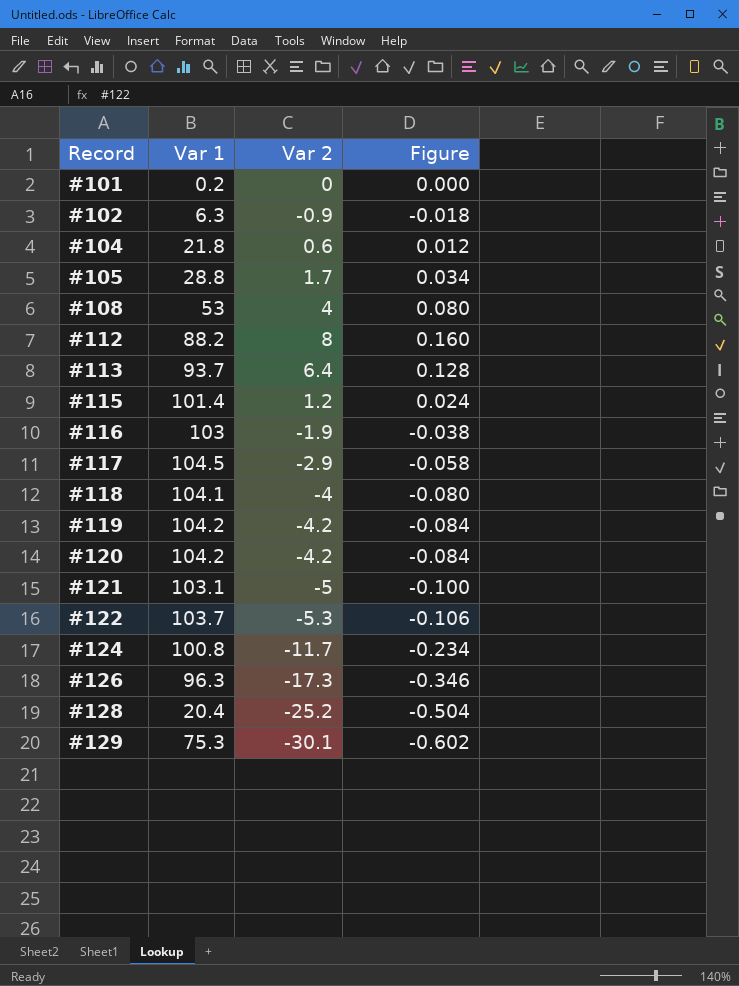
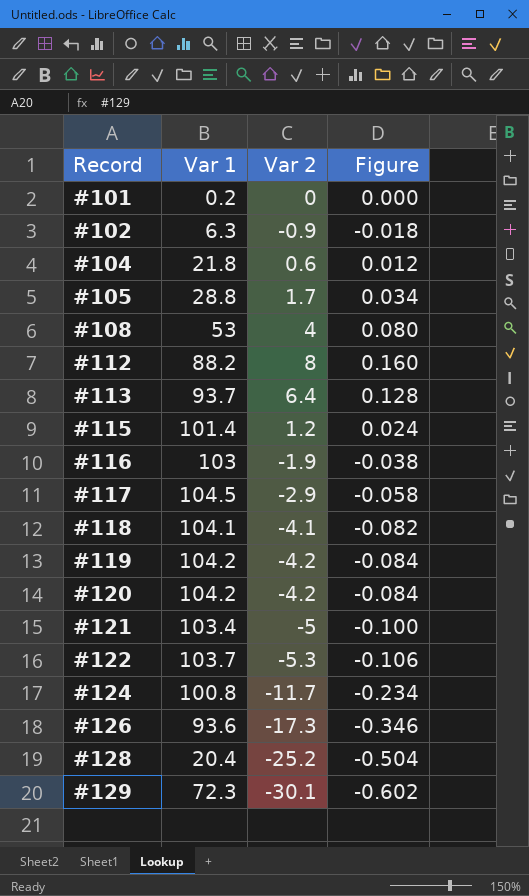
#118 | Var 2: -4 -> -4.1
#118 | Figure: -0.080 -> -0.082
#121 | Var 1: 103.1 -> 103.4
#126 | Var 1: 96.3 -> 93.6
#129 | Var 1: 75.3 -> 72.3

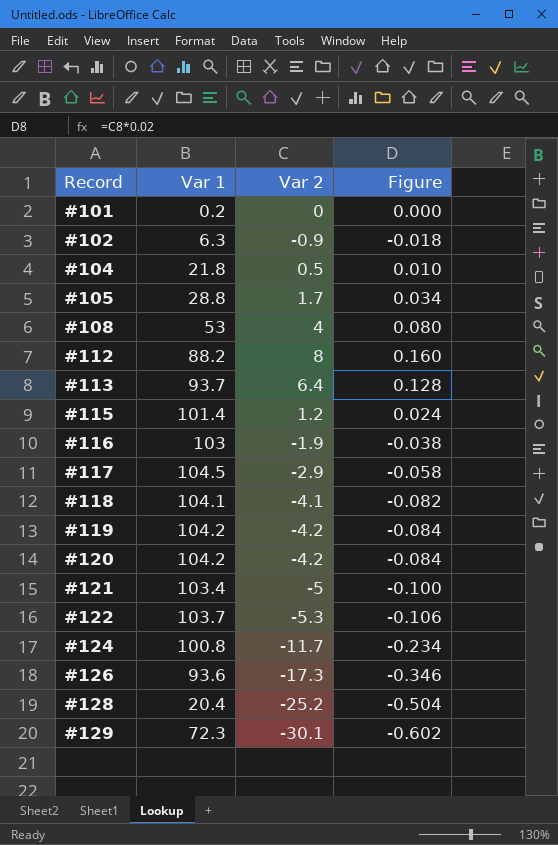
#104 | Var 2: 0.6 -> 0.5
#104 | Figure: 0.012 -> 0.010

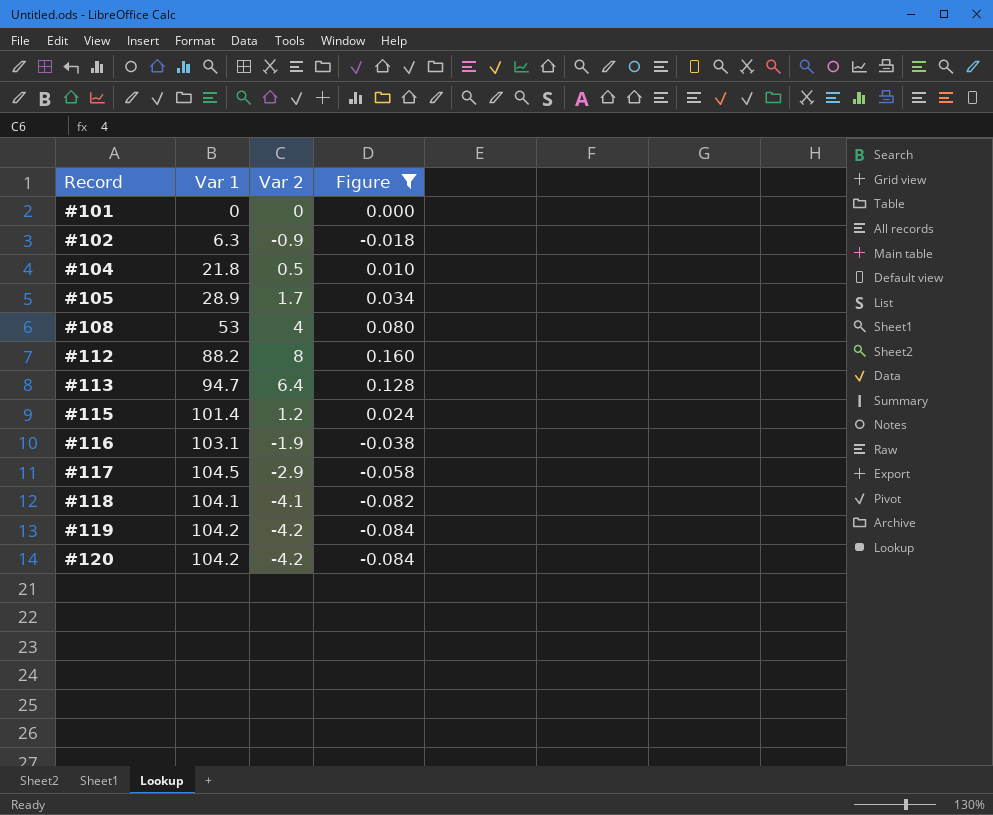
filter: none -> Figure >= -0.084
#101 | Var 1: 0.2 -> 0
#105 | Var 1: 28.8 -> 28.9
#113 | Var 1: 93.7 -> 94.7
#116 | Var 1: 103 -> 103.1

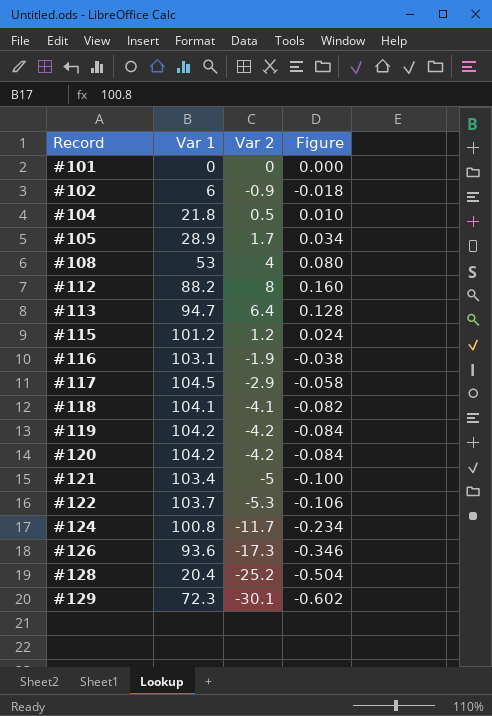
filter: Figure >= -0.084 -> none
#102 | Var 1: 6.3 -> 6
#115 | Var 1: 101.4 -> 101.2

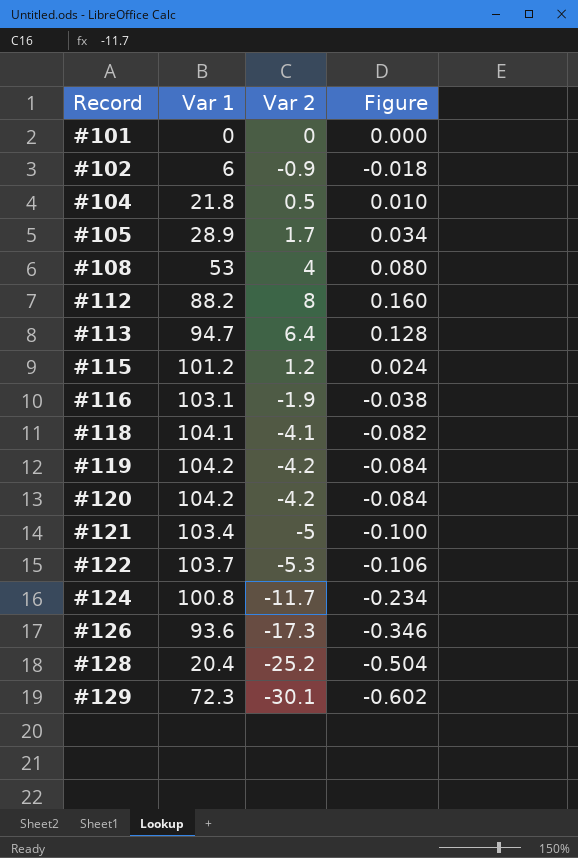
row #117: 104.5 | -2.9 | -0.058 -> none

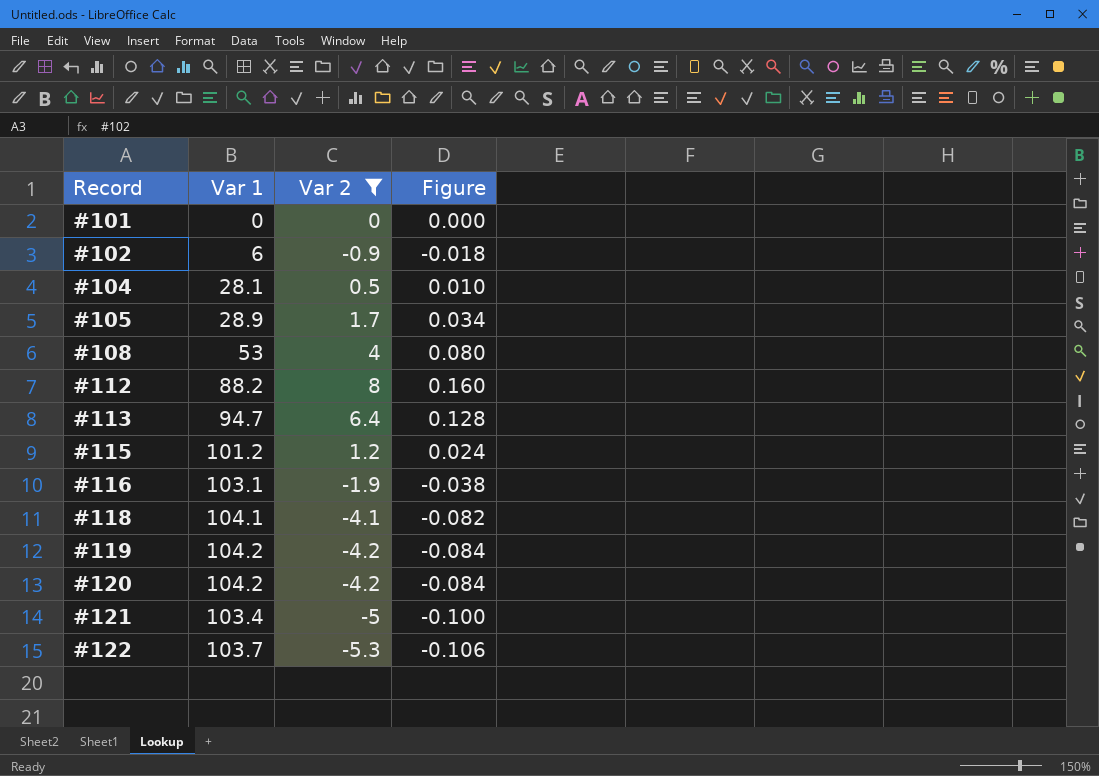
filter: none -> Var 2 >= -5.3
#104 | Var 1: 21.8 -> 28.1

